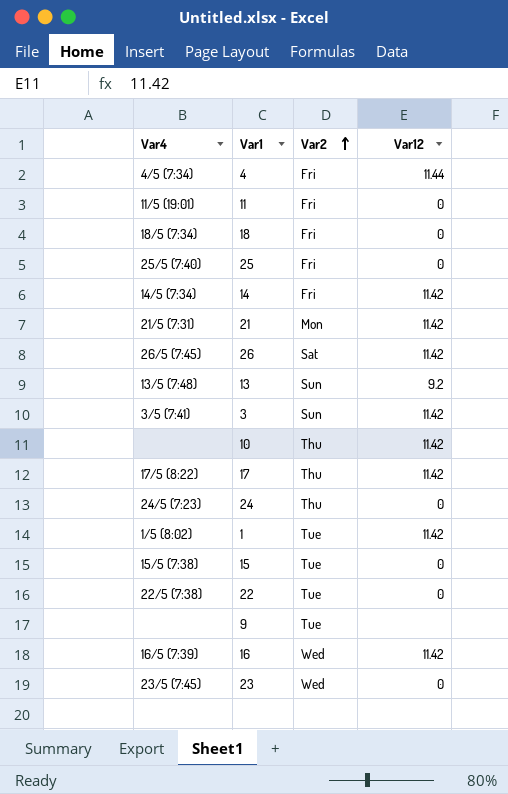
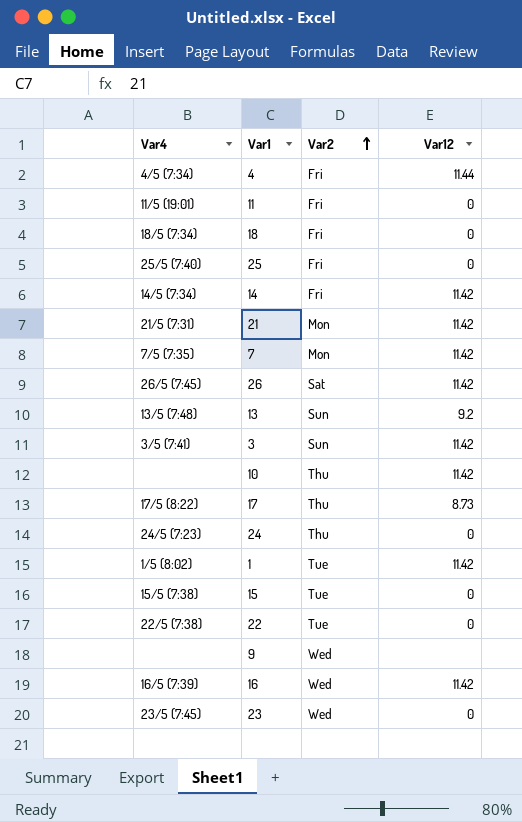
row 7: none -> 7/5 (7:35) | Mon | 11.42
17 | Var12: 11.42 -> 8.73
9 | Var2: Tue -> Wed

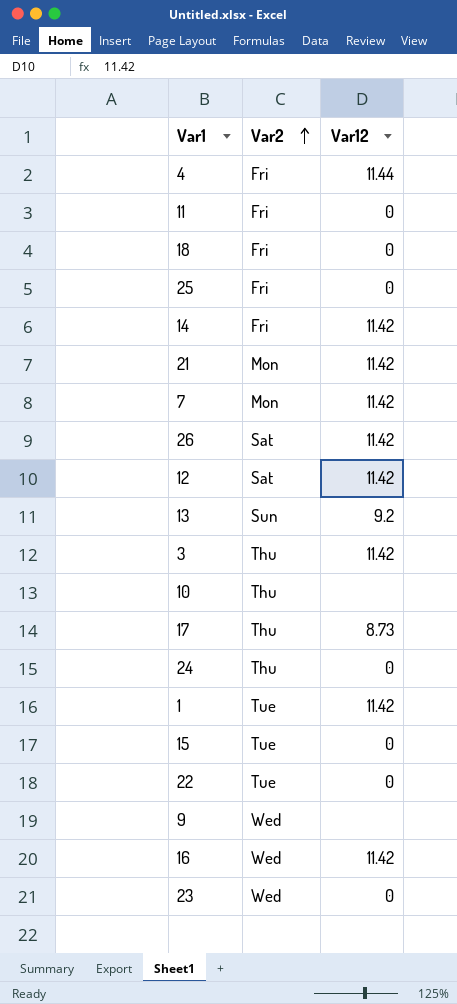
column Var4 | position: 1 -> none
row 12: none -> Sat | 11.42
3 | Var2: Sun -> Thu
10 | Var12: 11.42 -> none

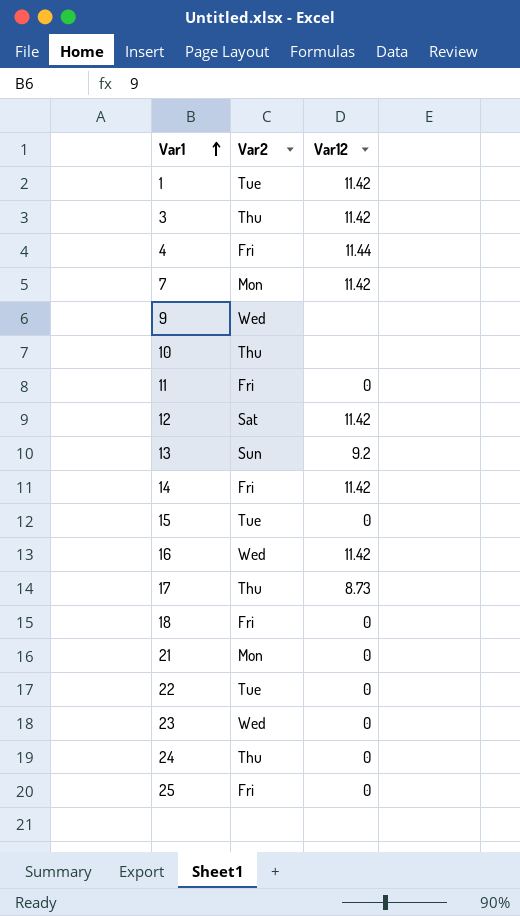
row order: Var2 ascending -> Var1 ascending
row 26: Sat | 11.42 -> none
21 | Var12: 11.42 -> 0

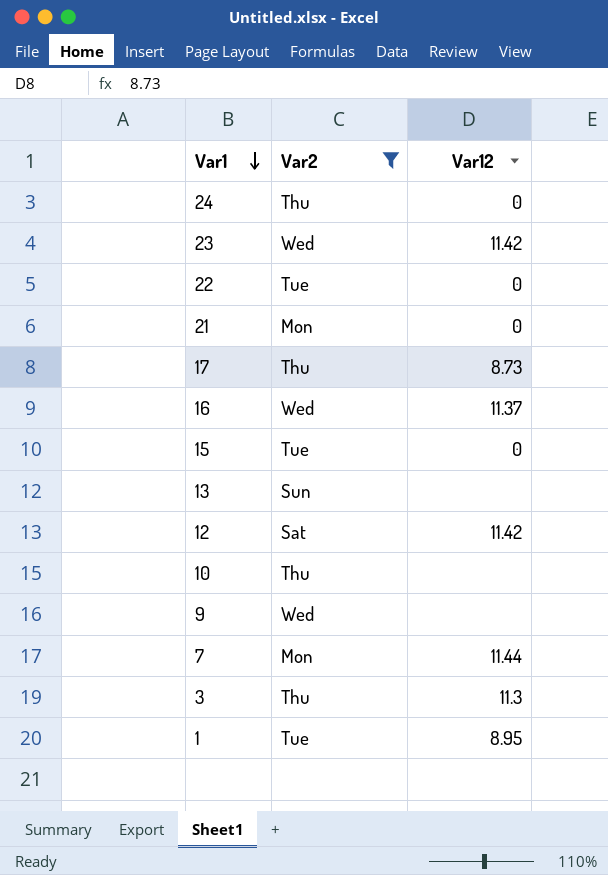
filter: none -> Var2 != Fri
row order: Var1 ascending -> Var1 descending
23 | Var12: 0 -> 11.42
16 | Var12: 11.42 -> 11.37
13 | Var12: 9.2 -> none
7 | Var12: 11.42 -> 11.44
3 | Var12: 11.42 -> 11.3
1 | Var12: 11.42 -> 8.95

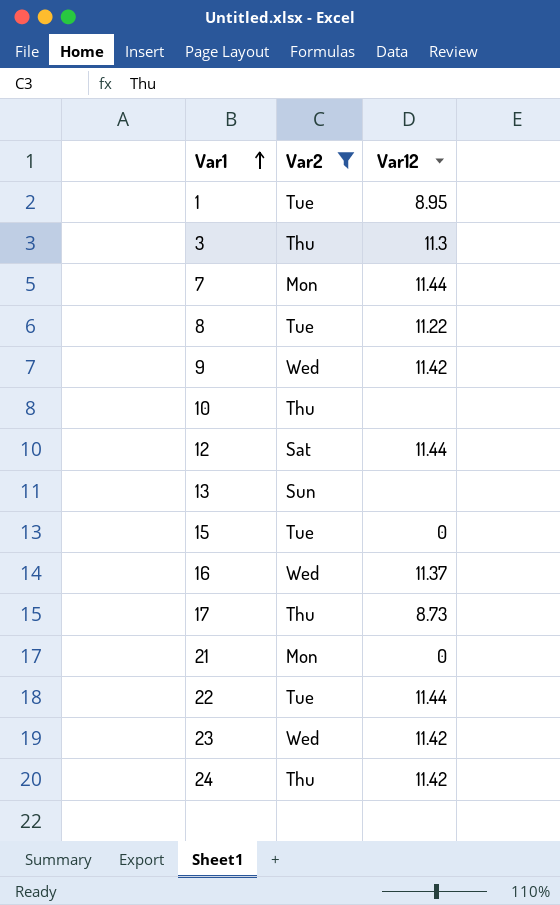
row order: Var1 descending -> Var1 ascending
row 8: none -> Tue | 11.22
9 | Var12: none -> 11.42
12 | Var12: 11.42 -> 11.44
22 | Var12: 0 -> 11.44
24 | Var12: 0 -> 11.42

